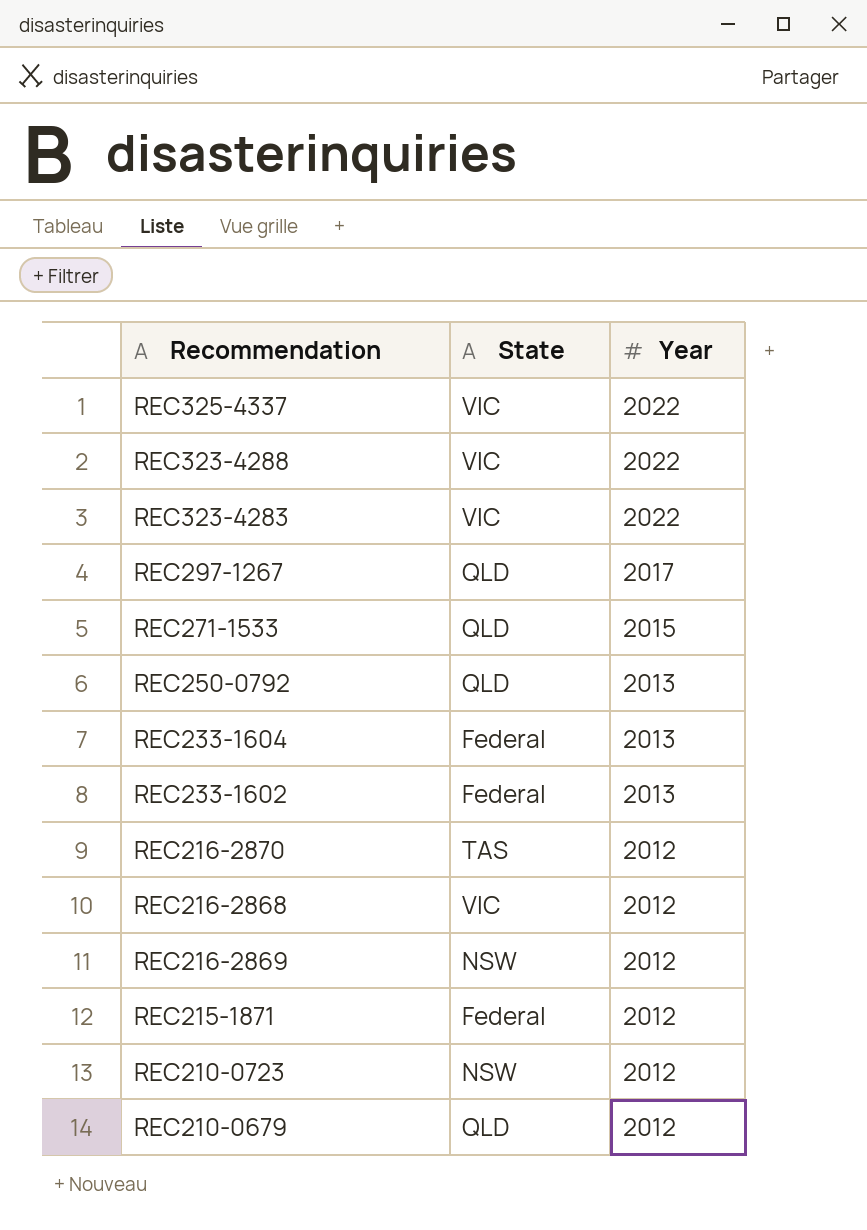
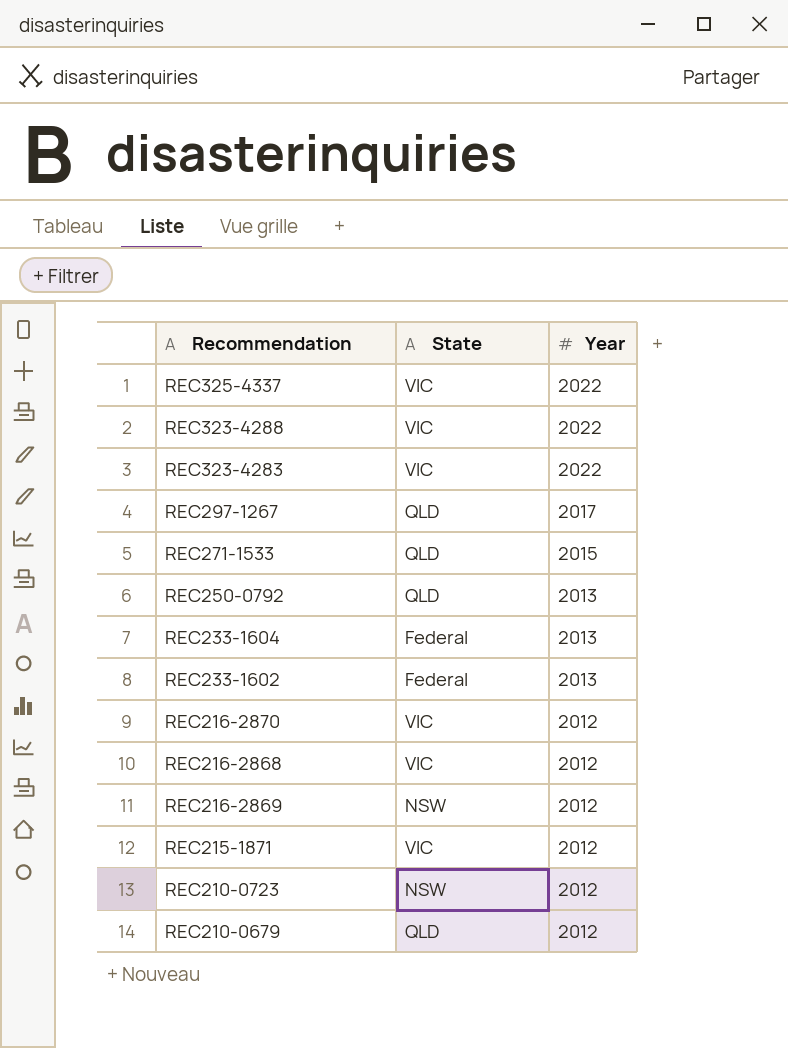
REC216-2870 | State: TAS -> VIC
REC215-1871 | State: Federal -> VIC

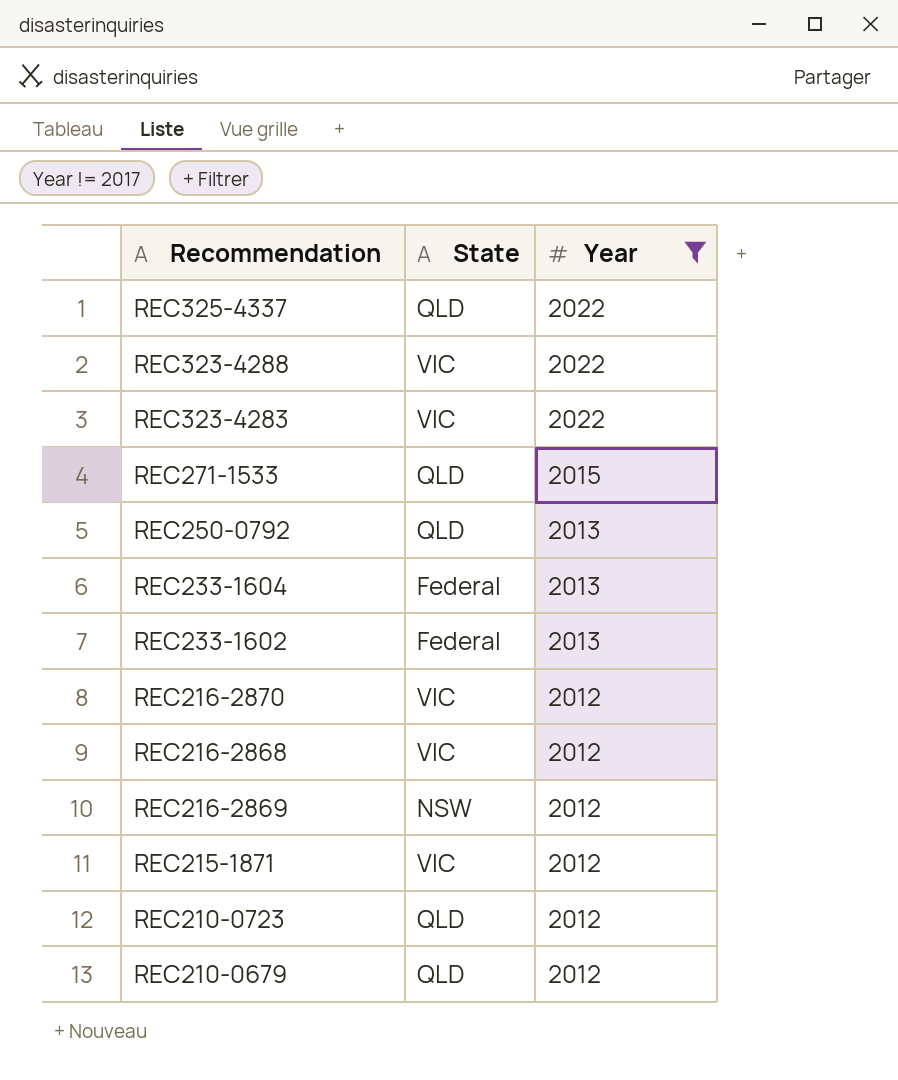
filter: none -> Year != 2017
REC325-4337 | State: VIC -> QLD
REC210-0723 | State: NSW -> QLD

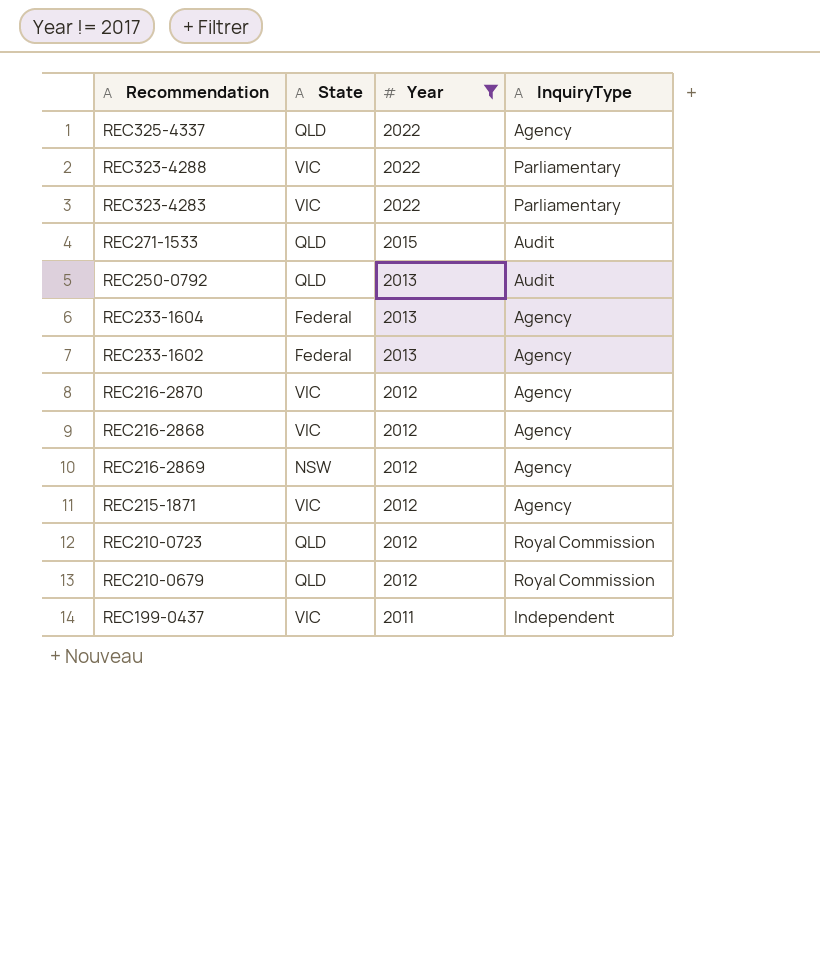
column InquiryType | position: none -> 4
row REC199-0437: none -> VIC | 2011 | Independent

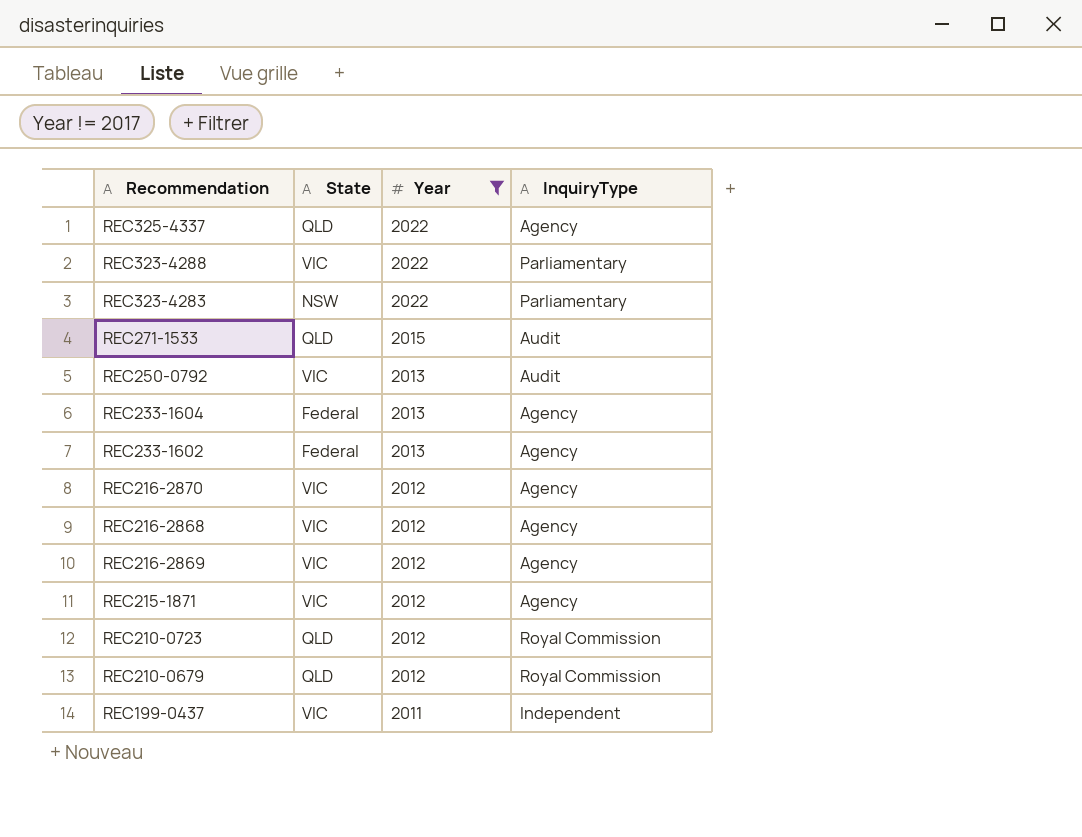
REC323-4283 | State: VIC -> NSW
REC250-0792 | State: QLD -> VIC
REC216-2869 | State: NSW -> VIC

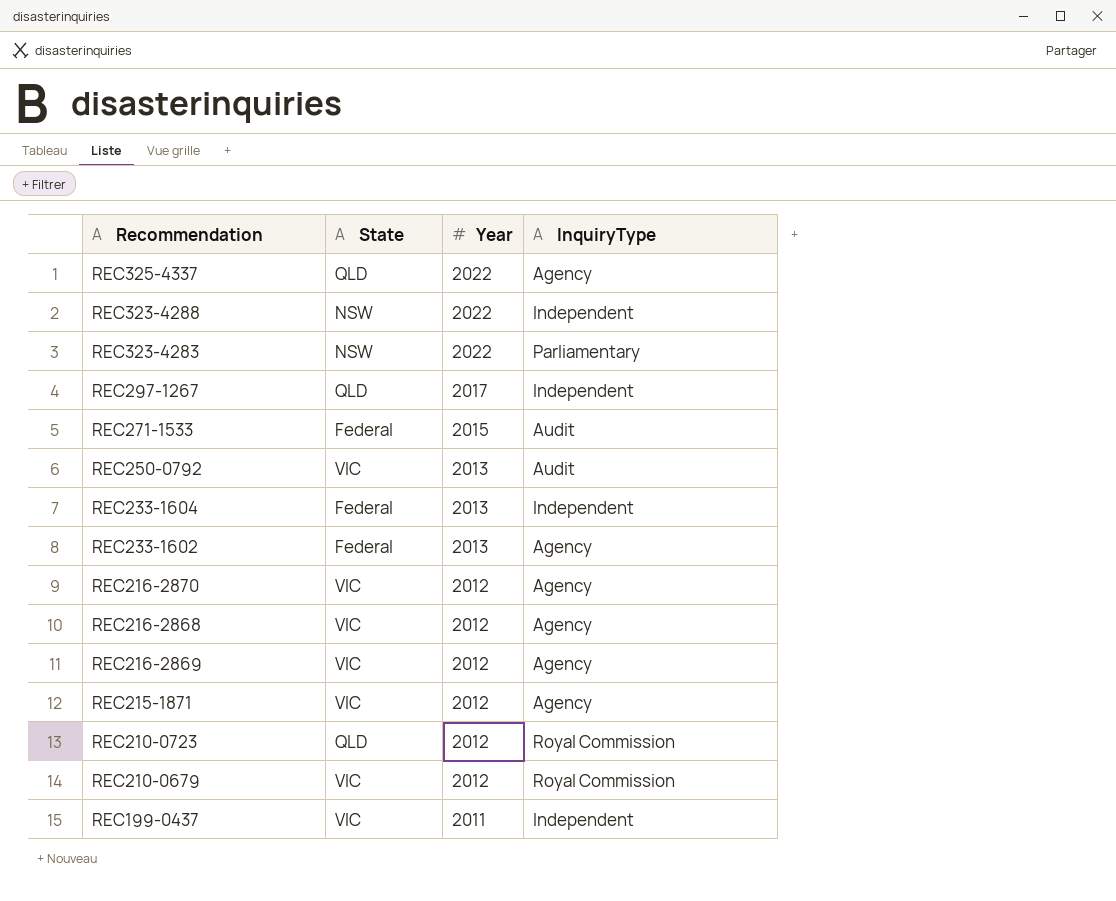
filter: Year != 2017 -> none
REC323-4288 | State: VIC -> NSW
REC323-4288 | InquiryType: Parliamentary -> Independent
REC271-1533 | State: QLD -> Federal
REC233-1604 | InquiryType: Agency -> Independent
REC210-0679 | State: QLD -> VIC

